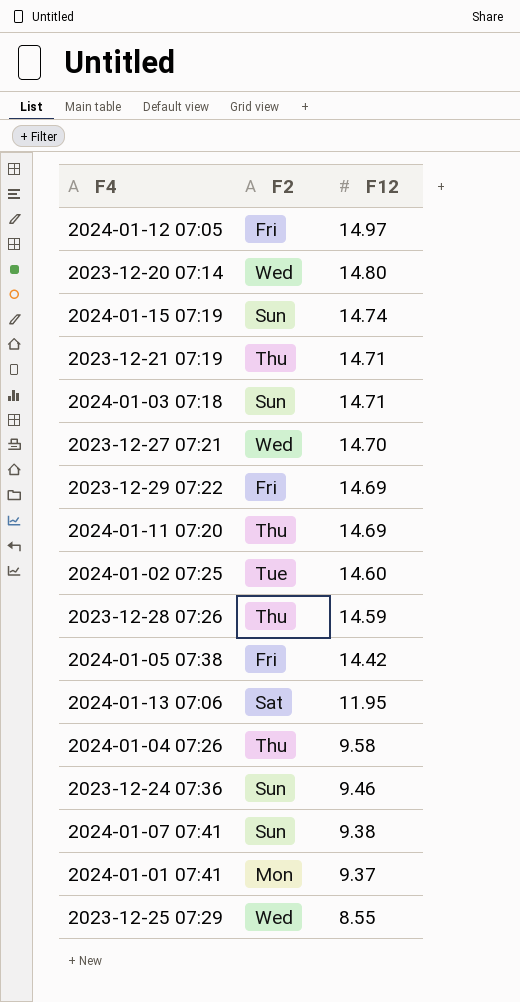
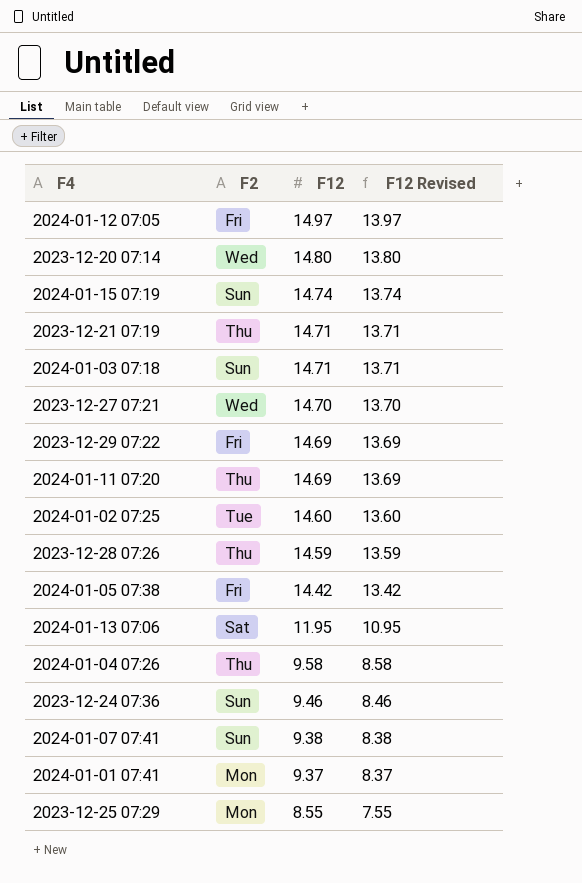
column F12 Revised | formula: none -> [F12] - 1
2023-12-25 07:29 | F2: Wed -> Mon

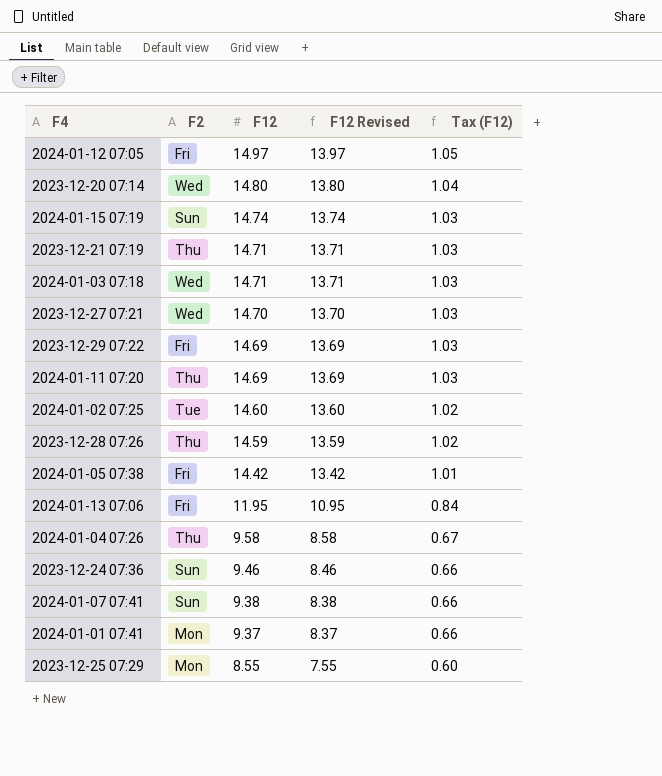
column Tax (F12) | formula: none -> [F12] * 0.07
2024-01-03 07:18 | F2: Sun -> Wed
2024-01-13 07:06 | F2: Sat -> Fri

